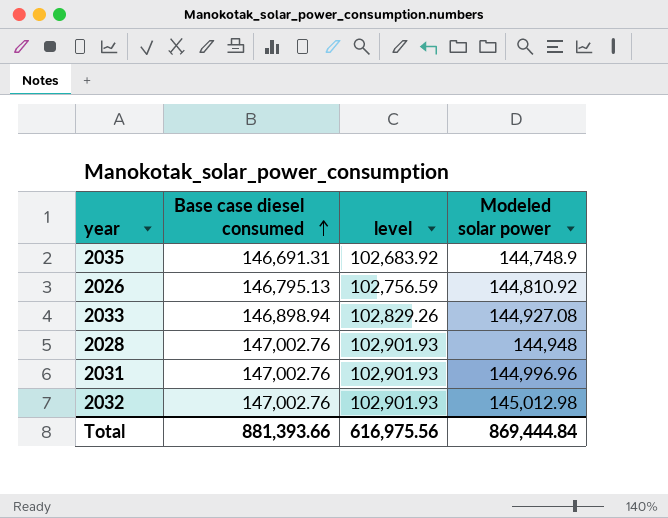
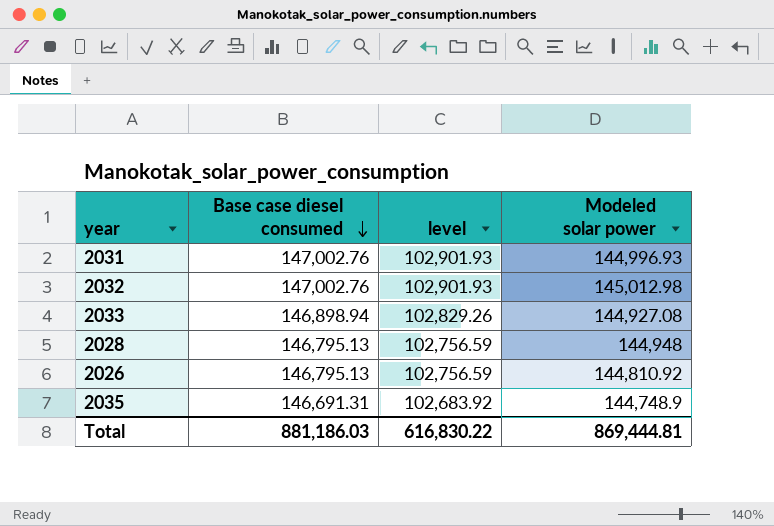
row order: Base case diesel consumed ascending -> Base case diesel consumed descending
2031 | Modeled solar power: 144,996.96 -> 144,996.93
2028 | Base case diesel consumed: 147,002.76 -> 146,795.13
2028 | level: 102,901.93 -> 102,756.59
Total | Base case diesel consumed: 881,393.66 -> 881,186.03
Total | level: 616,975.56 -> 616,830.22
Total | Modeled solar power: 869,444.84 -> 869,444.81

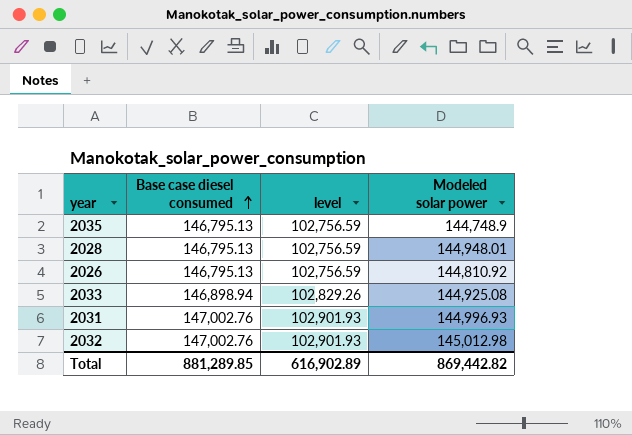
row order: Base case diesel consumed descending -> Base case diesel consumed ascending
2035 | Base case diesel consumed: 146,691.31 -> 146,795.13
2035 | level: 102,683.92 -> 102,756.59
2028 | Modeled solar power: 144,948 -> 144,948.01
2033 | Modeled solar power: 144,927.08 -> 144,925.08
Total | Base case diesel consumed: 881,186.03 -> 881,289.85
Total | level: 616,830.22 -> 616,902.89
Total | Modeled solar power: 869,444.81 -> 869,442.82

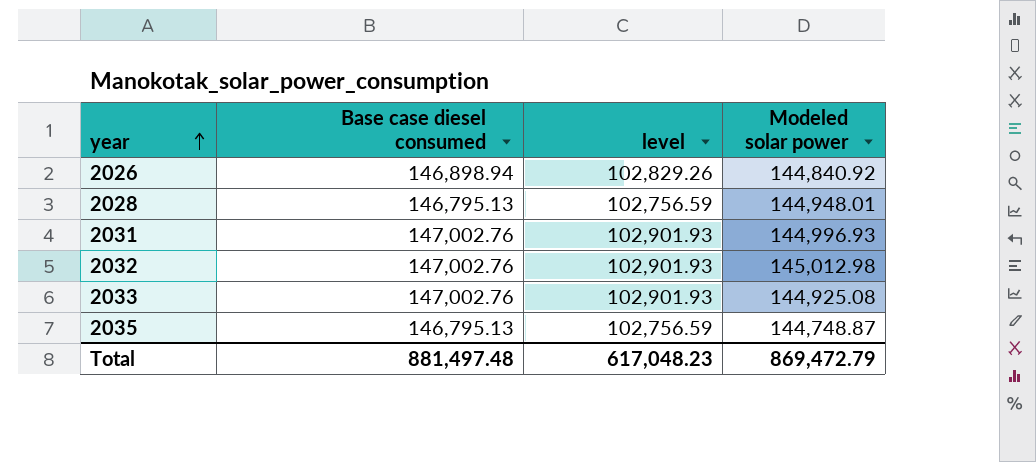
row order: Base case diesel consumed ascending -> year ascending
2026 | Base case diesel consumed: 146,795.13 -> 146,898.94
2026 | level: 102,756.59 -> 102,829.26
2026 | Modeled solar power: 144,810.92 -> 144,840.92
2033 | Base case diesel consumed: 146,898.94 -> 147,002.76
2033 | level: 102,829.26 -> 102,901.93
2035 | Modeled solar power: 144,748.9 -> 144,748.87
Total | Base case diesel consumed: 881,289.85 -> 881,497.48
Total | level: 616,902.89 -> 617,048.23
Total | Modeled solar power: 869,442.82 -> 869,472.79

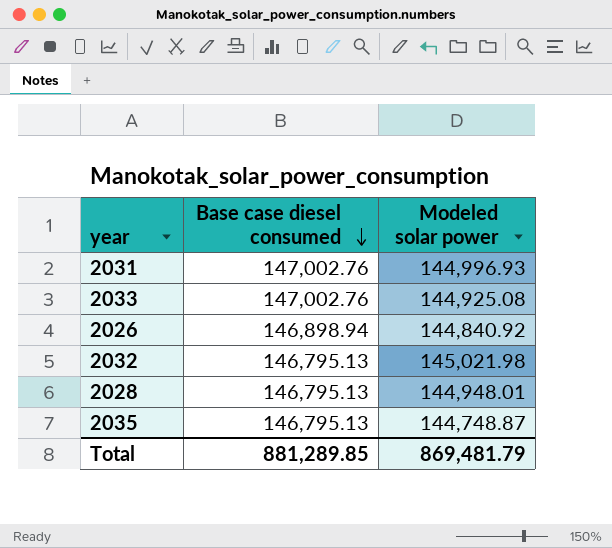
row order: year ascending -> Base case diesel consumed descending
column level | formula: [Base case diesel consumed] * 0.7 -> none
2032 | Base case diesel consumed: 147,002.76 -> 146,795.13
2032 | Modeled solar power: 145,012.98 -> 145,021.98
Total | Base case diesel consumed: 881,497.48 -> 881,289.85
Total | Modeled solar power: 869,472.79 -> 869,481.79

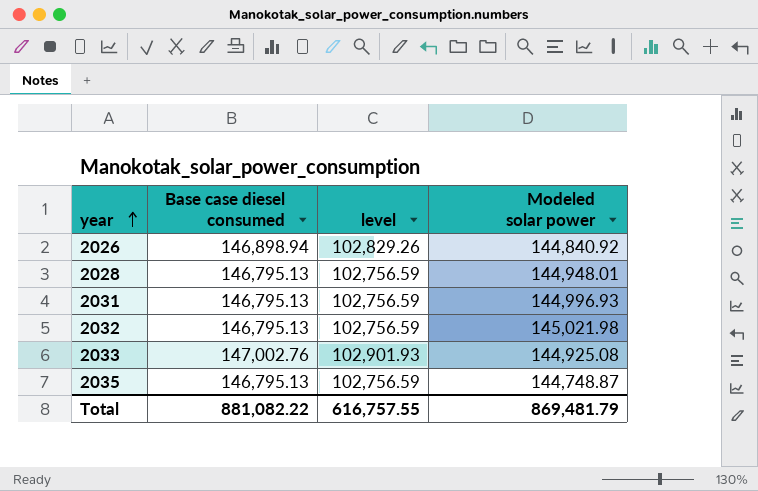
row order: Base case diesel consumed descending -> year ascending
column level | formula: none -> [Base case diesel consumed] * 0.7
2031 | Base case diesel consumed: 147,002.76 -> 146,795.13
Total | Base case diesel consumed: 881,289.85 -> 881,082.22

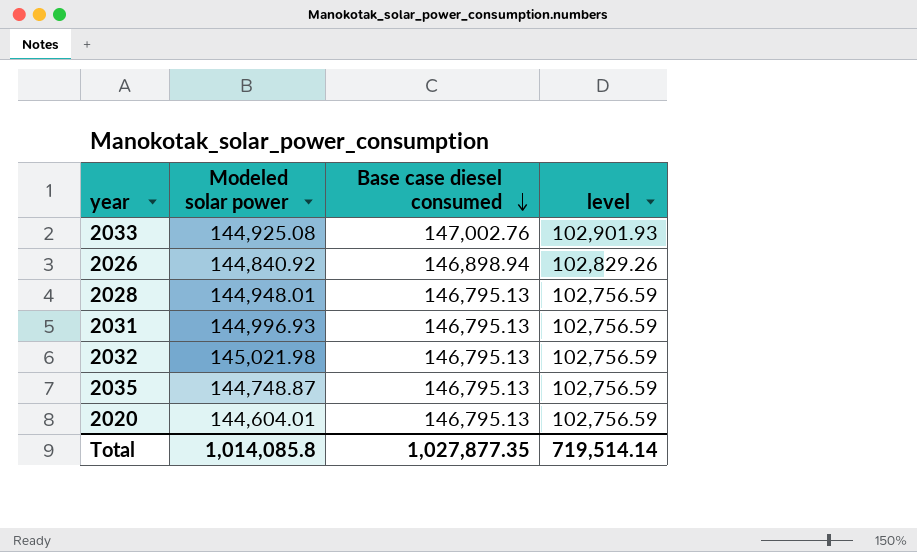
row order: year ascending -> Base case diesel consumed descending
column Modeled solar power | position: 4 -> 2
row 2020: none -> 144,604.01 | 146,795.13 | 102,756.59
Total | Modeled solar power: 869,481.79 -> 1,014,085.8
Total | Base case diesel consumed: 881,082.22 -> 1,027,877.35
Total | level: 616,757.55 -> 719,514.14

